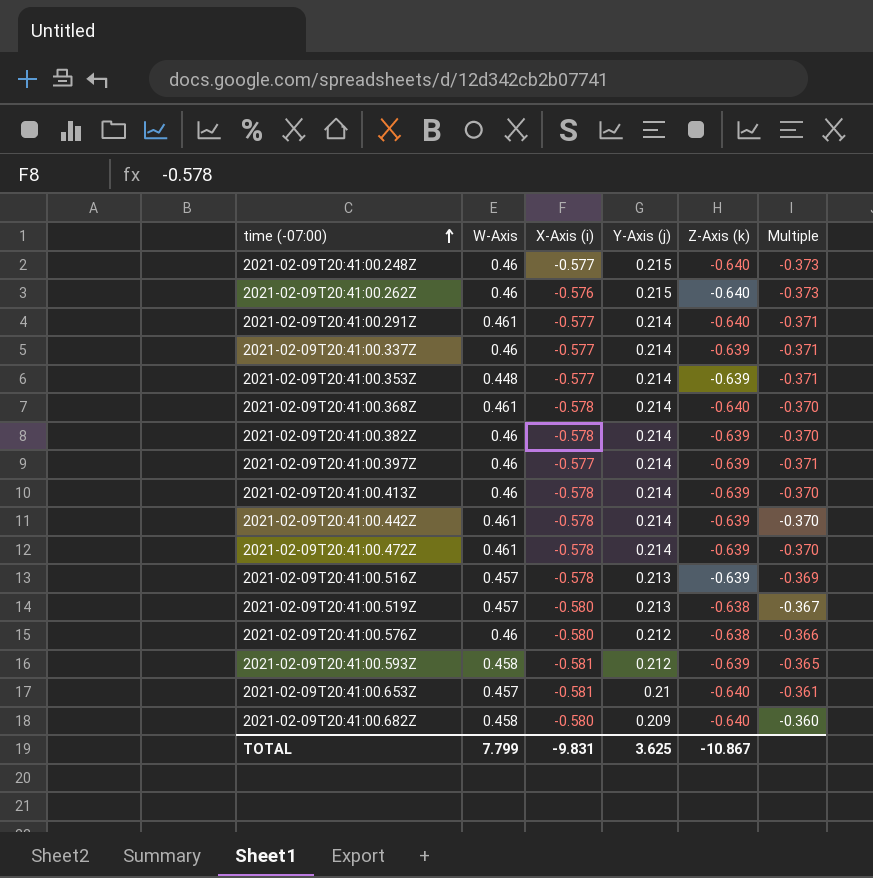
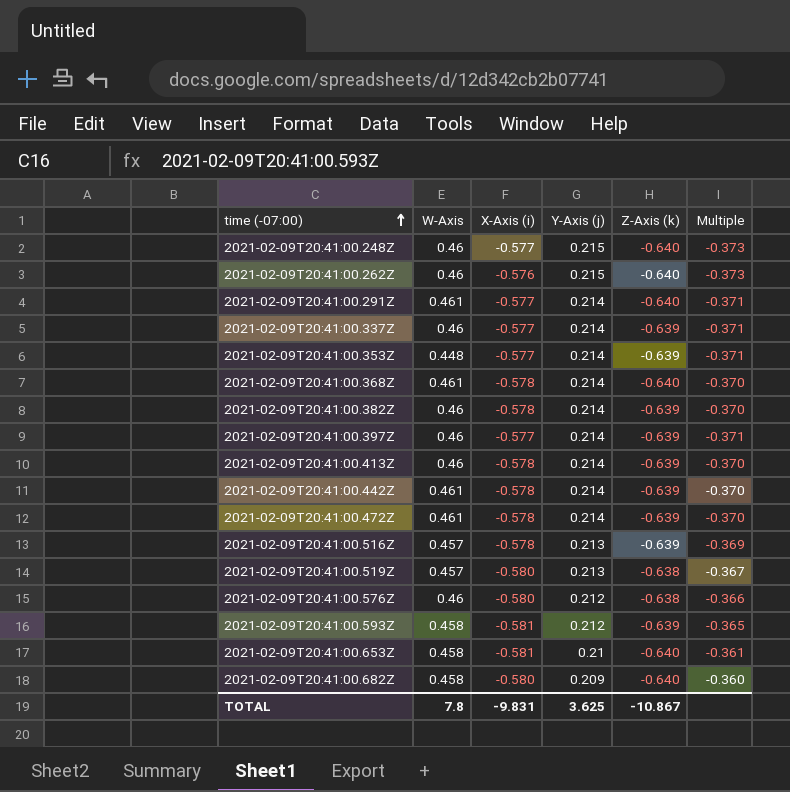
2021-02-09T20:41:00.653Z | W-Axis: 0.457 -> 0.458
TOTAL | W-Axis: 7.799 -> 7.8

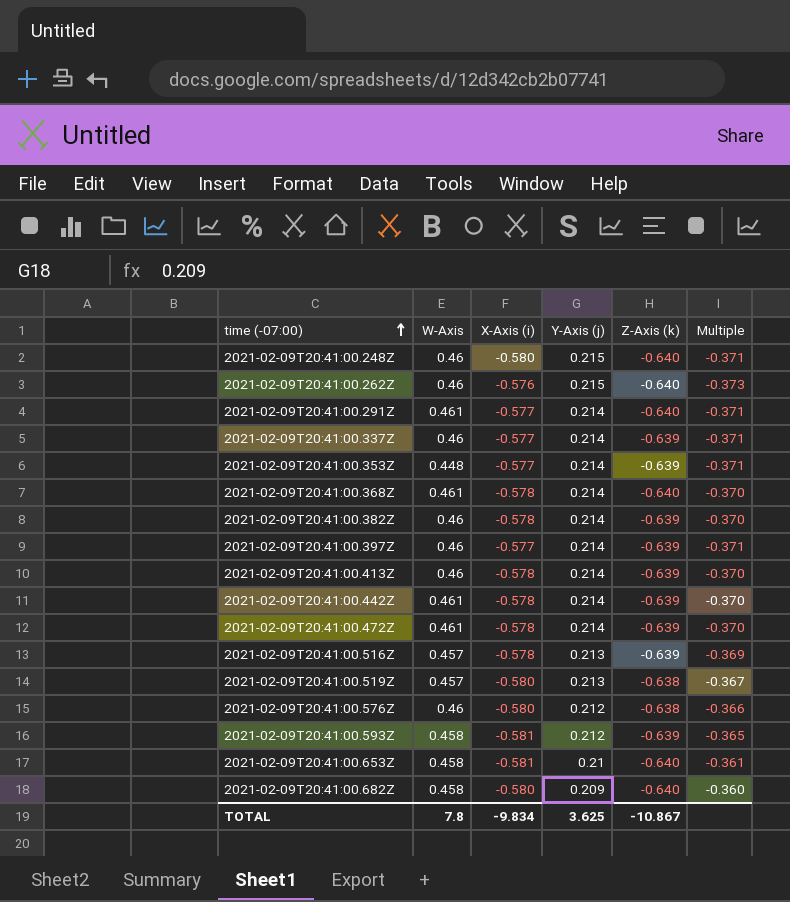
2021-02-09T20:41:00.248Z | X-Axis (i): -0.577 -> -0.580
2021-02-09T20:41:00.248Z | Multiple: -0.373 -> -0.371
TOTAL | X-Axis (i): -9.831 -> -9.834

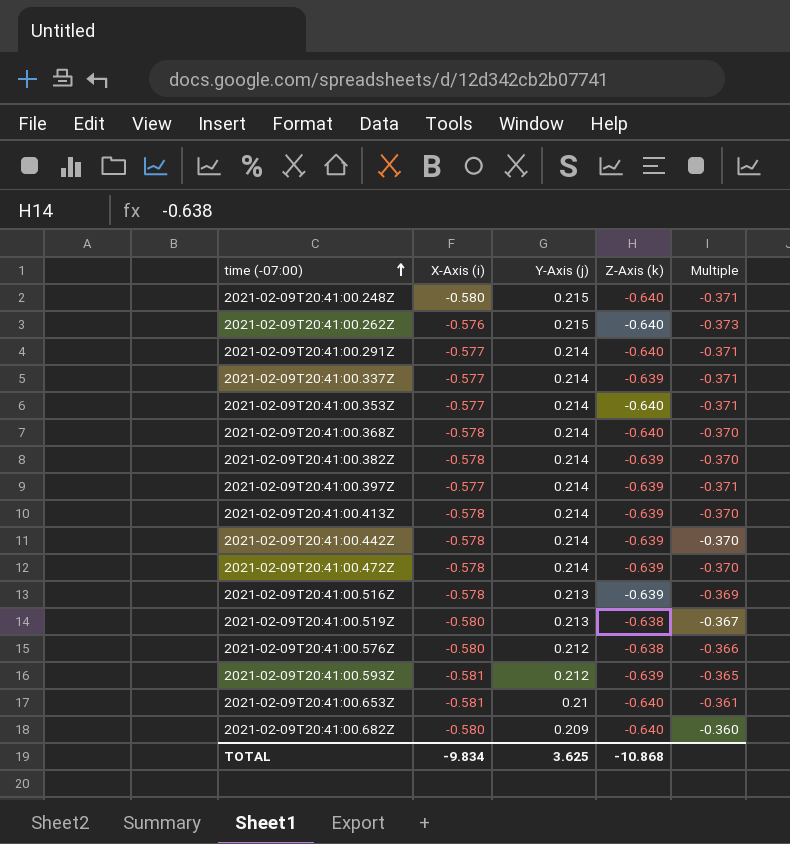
column W-Axis | position: 2 -> none
2021-02-09T20:41:00.353Z | Z-Axis (k): -0.639 -> -0.640
TOTAL | Z-Axis (k): -10.867 -> -10.868

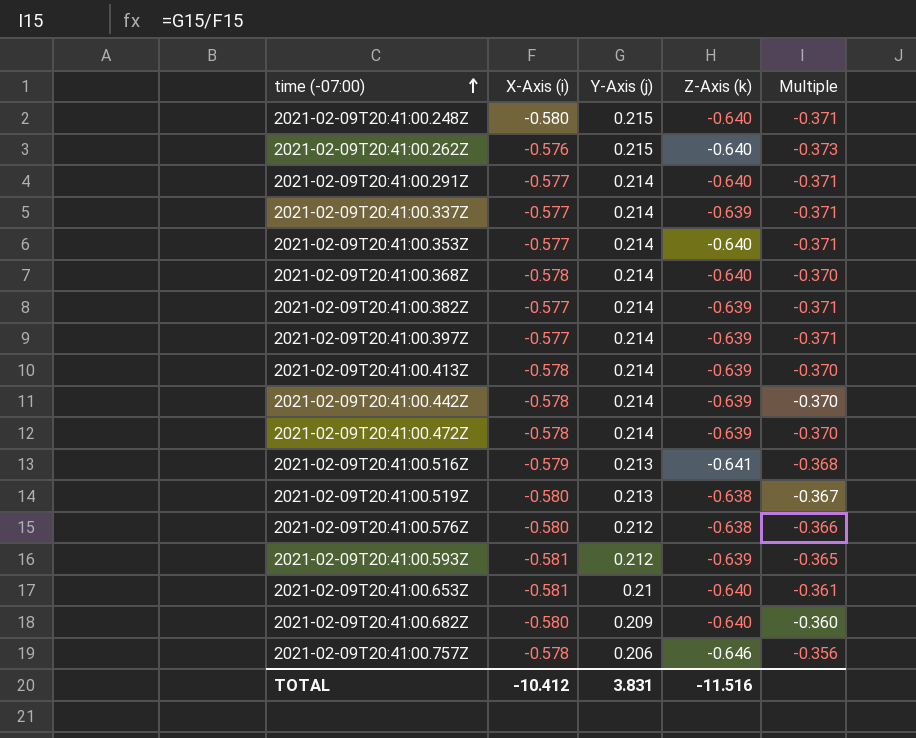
2021-02-09T20:41:00.382Z | X-Axis (i): -0.578 -> -0.577
2021-02-09T20:41:00.382Z | Multiple: -0.370 -> -0.371
2021-02-09T20:41:00.516Z | X-Axis (i): -0.578 -> -0.579
2021-02-09T20:41:00.516Z | Z-Axis (k): -0.639 -> -0.641
2021-02-09T20:41:00.516Z | Multiple: -0.369 -> -0.368
row 2021-02-09T20:41:00.757Z: none -> -0.578 | 0.206 | -0.646 | -0.356
TOTAL | X-Axis (i): -9.834 -> -10.412
TOTAL | Y-Axis (j): 3.625 -> 3.831
TOTAL | Z-Axis (k): -10.868 -> -11.516

